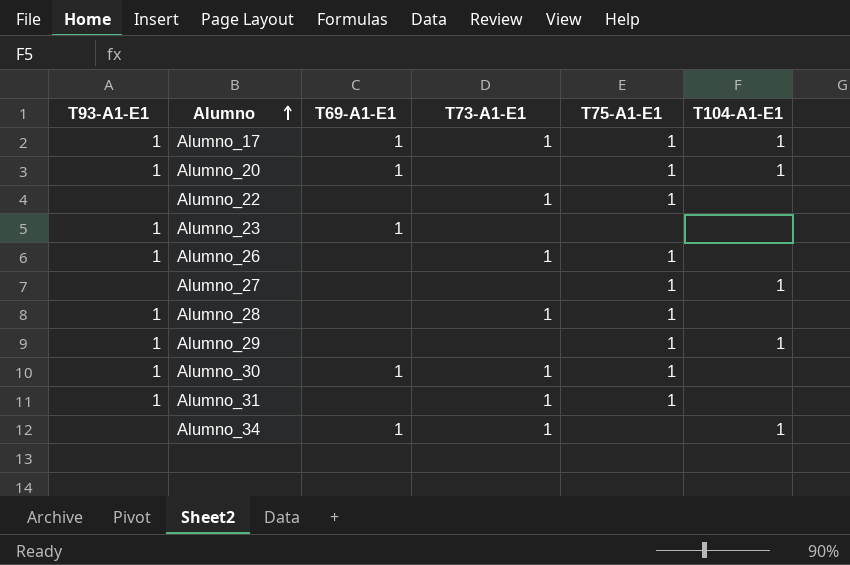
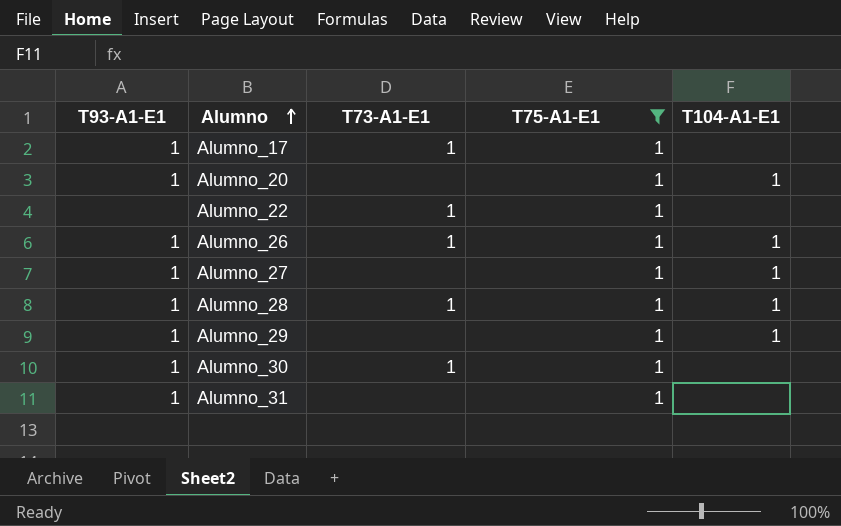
filter: none -> T75-A1-E1 = 1
column T69-A1-E1 | position: 3 -> none
Alumno_17 | T104-A1-E1: 1 -> none
Alumno_26 | T104-A1-E1: none -> 1
Alumno_27 | T93-A1-E1: none -> 1
Alumno_28 | T104-A1-E1: none -> 1
Alumno_31 | T73-A1-E1: 1 -> none

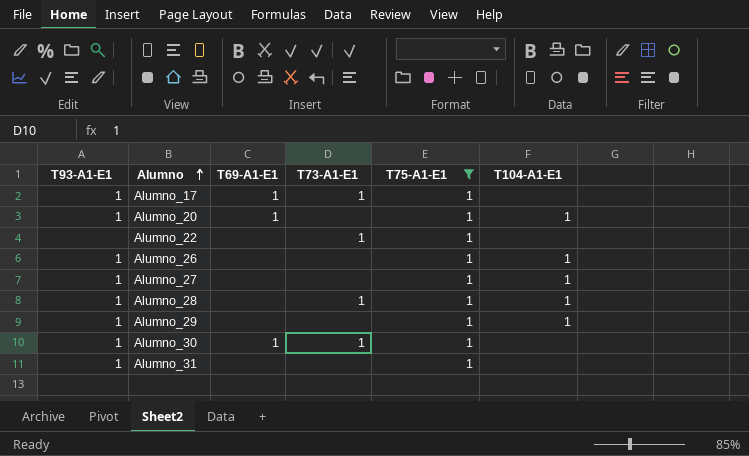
column T69-A1-E1 | position: none -> 3
Alumno_26 | T73-A1-E1: 1 -> none

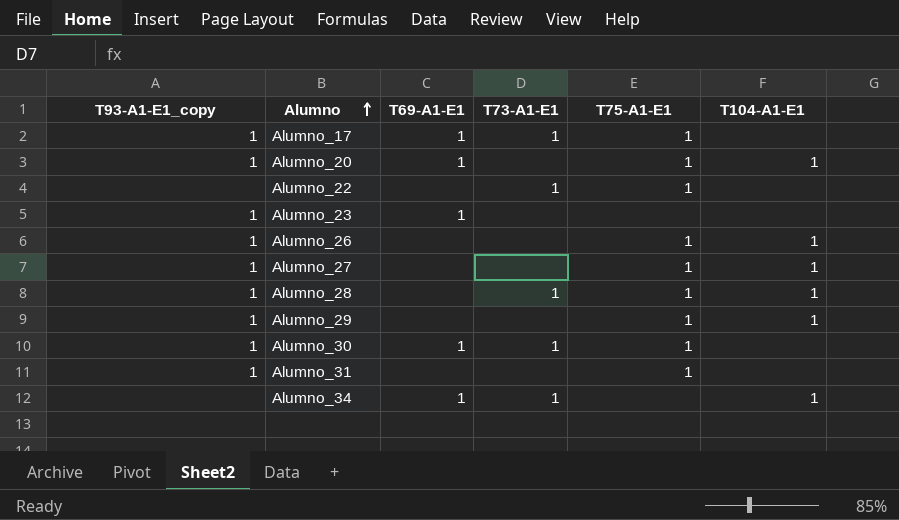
filter: T75-A1-E1 = 1 -> none
column name: T93-A1-E1 -> T93-A1-E1_copy

